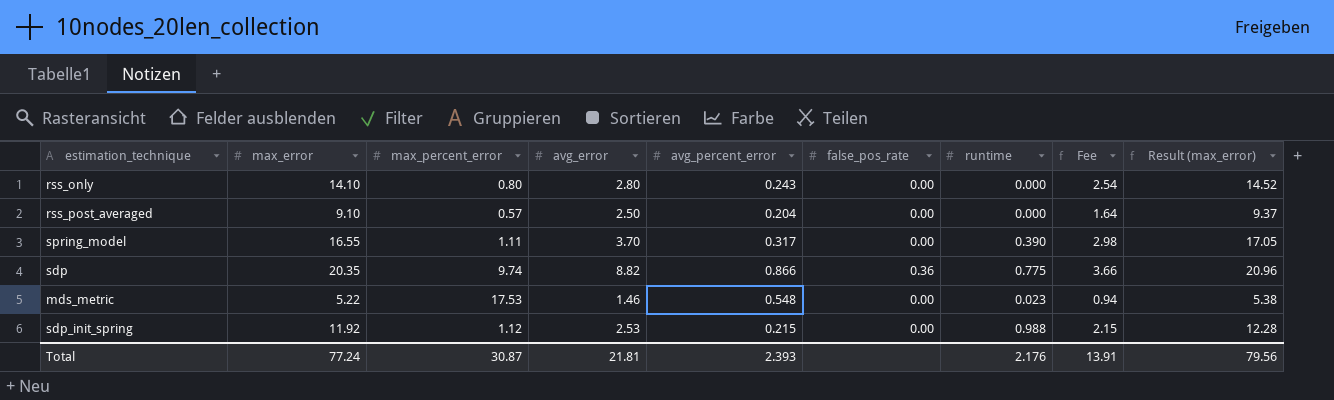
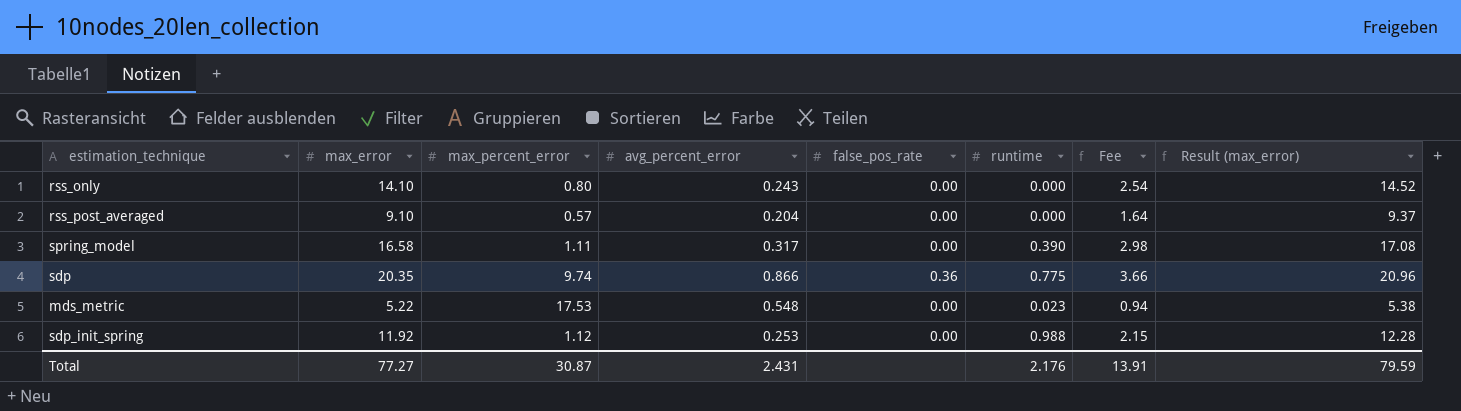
column avg_error | position: 4 -> none
spring_model | max_error: 16.55 -> 16.58
spring_model | Result (max_error): 17.05 -> 17.08
sdp_init_spring | avg_percent_error: 0.215 -> 0.253
Total | max_error: 77.24 -> 77.27
Total | avg_percent_error: 2.393 -> 2.431
Total | Result (max_error): 79.56 -> 79.59

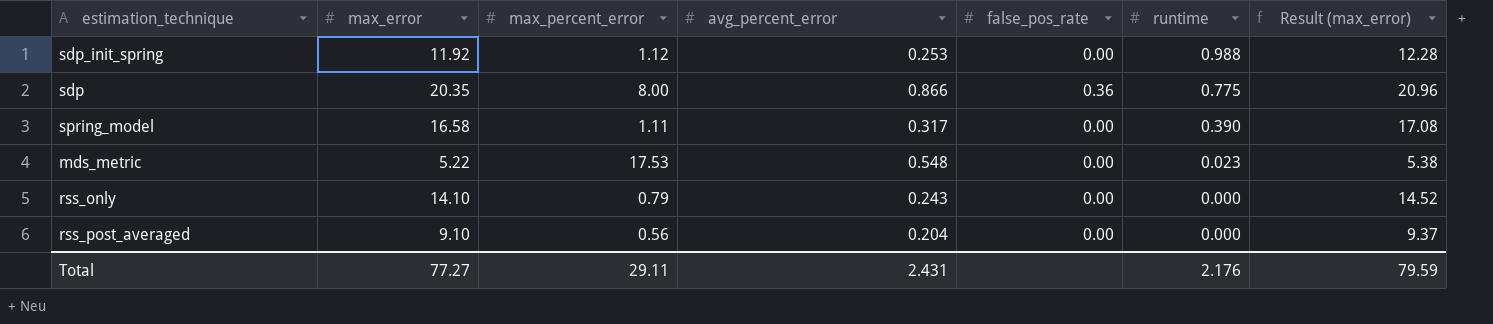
row order: none -> runtime descending
column Fee | formula: [max_error] * 0.18 -> none
sdp | max_percent_error: 9.74 -> 8.00
rss_only | max_percent_error: 0.80 -> 0.79
rss_post_averaged | max_percent_error: 0.57 -> 0.56
Total | max_percent_error: 30.87 -> 29.11

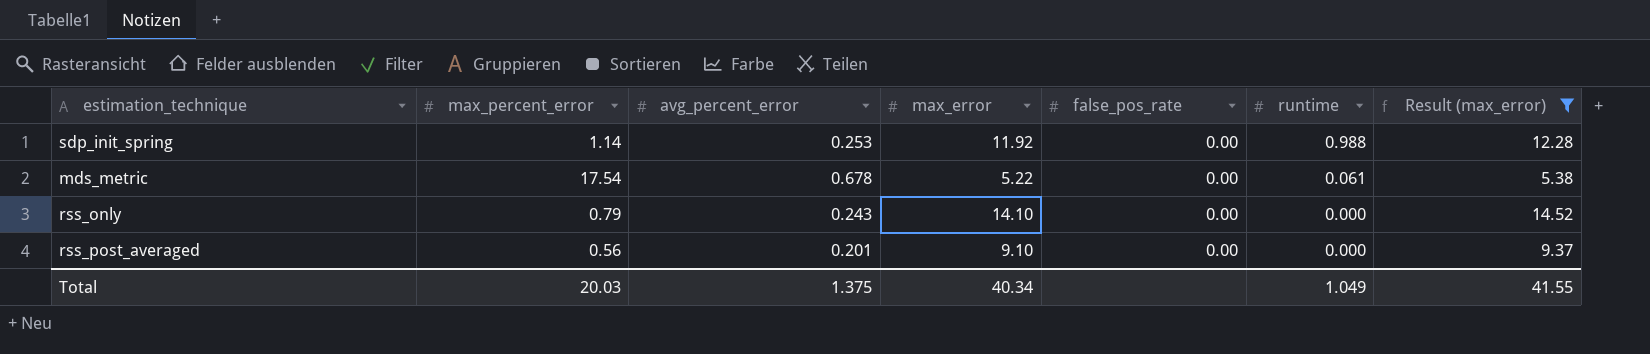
filter: none -> Result (max_error) <= 14.52
column max_error | position: 2 -> 4
sdp_init_spring | max_percent_error: 1.12 -> 1.14
mds_metric | max_percent_error: 17.53 -> 17.54
mds_metric | avg_percent_error: 0.548 -> 0.678
mds_metric | runtime: 0.023 -> 0.061
rss_post_averaged | avg_percent_error: 0.204 -> 0.201
Total | max_percent_error: 29.11 -> 20.03
Total | avg_percent_error: 2.431 -> 1.375
Total | max_error: 77.27 -> 40.34
Total | runtime: 2.176 -> 1.049
Total | Result (max_error): 79.59 -> 41.55

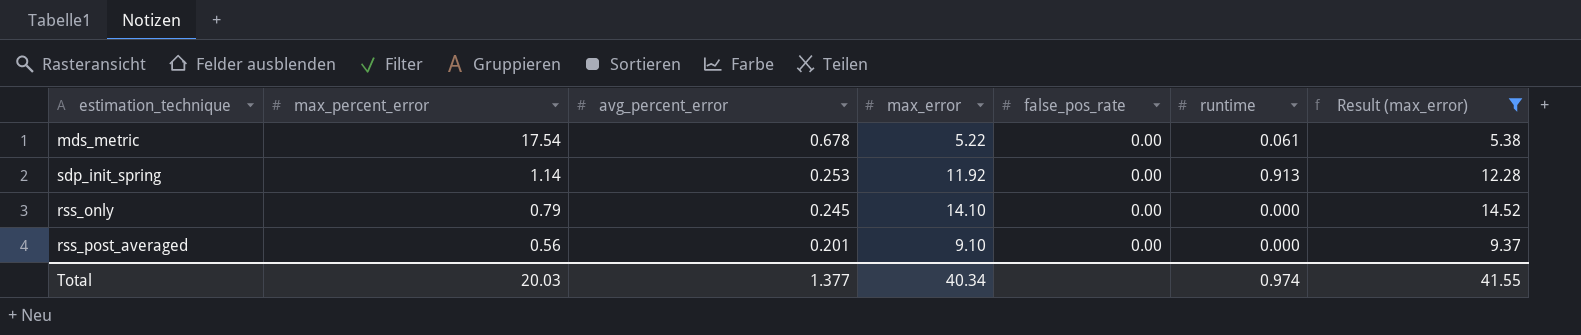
row order: runtime descending -> max_percent_error descending
sdp_init_spring | runtime: 0.988 -> 0.913
rss_only | avg_percent_error: 0.243 -> 0.245
Total | avg_percent_error: 1.375 -> 1.377
Total | runtime: 1.049 -> 0.974

